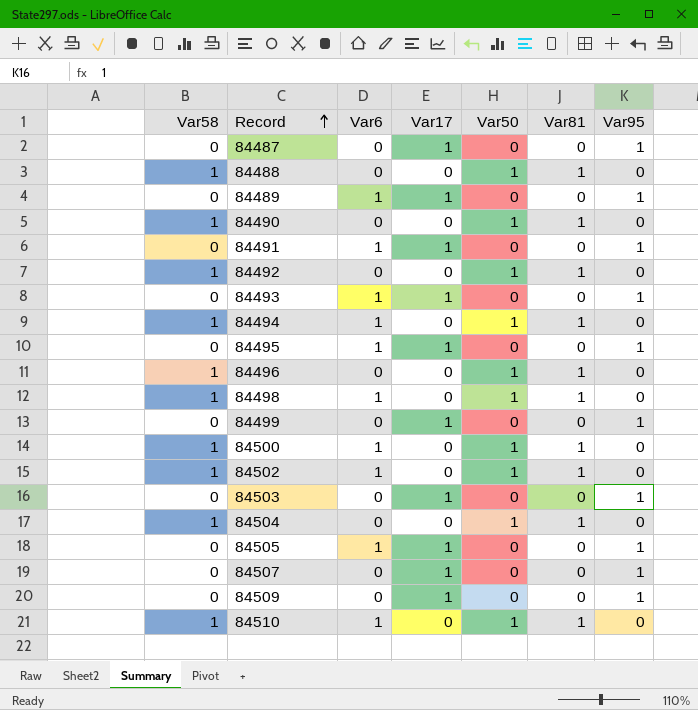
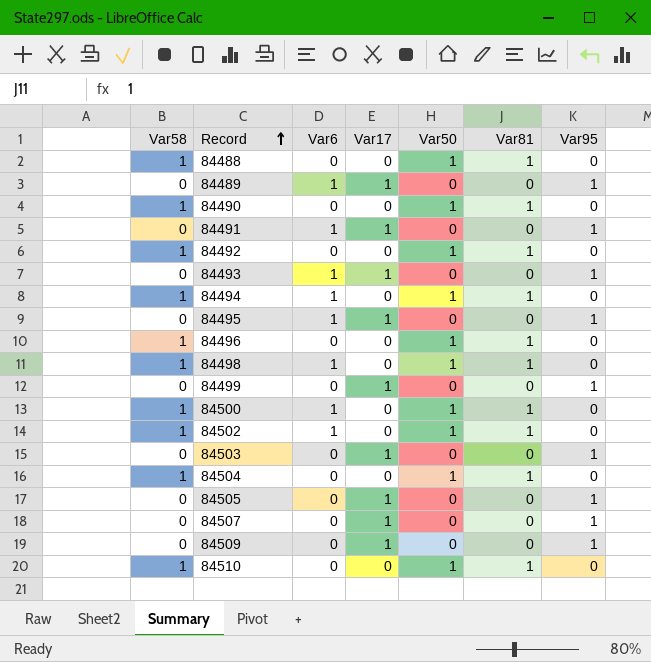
row 84487: 0 | 0 | 1 | 0 | 0 | 1 -> none
84505 | Var6: 1 -> 0
84510 | Var6: 1 -> 0

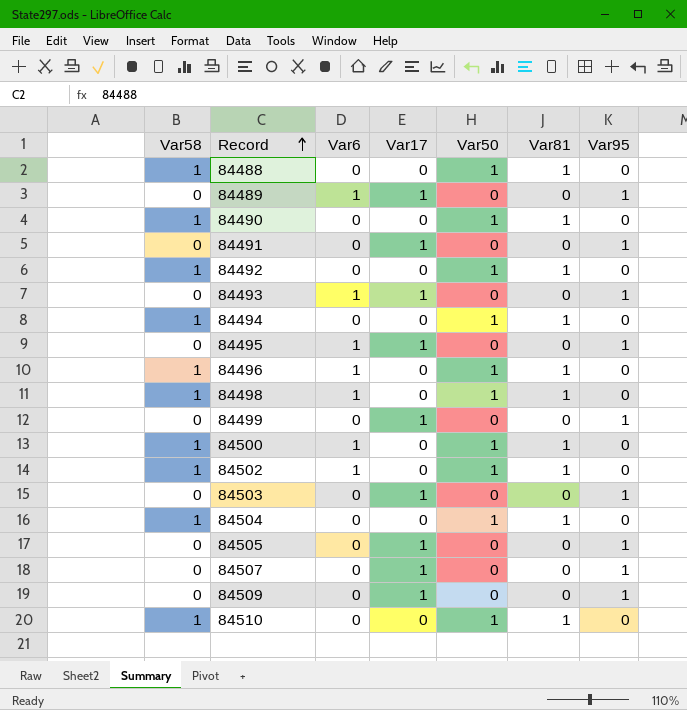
84491 | Var6: 1 -> 0
84494 | Var6: 1 -> 0
84496 | Var6: 0 -> 1

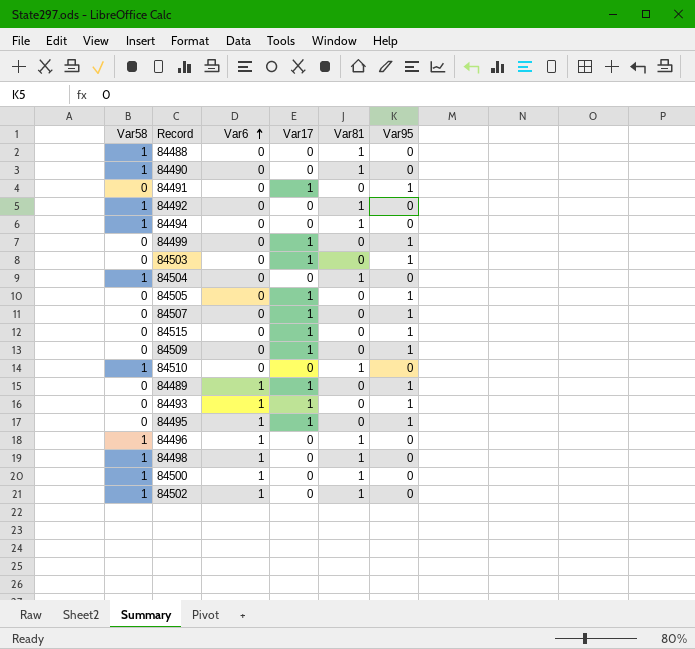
row order: Record ascending -> Var6 ascending
column Var50 | position: 5 -> none
row 84515: none -> 0 | 0 | 1 | 0 | 1

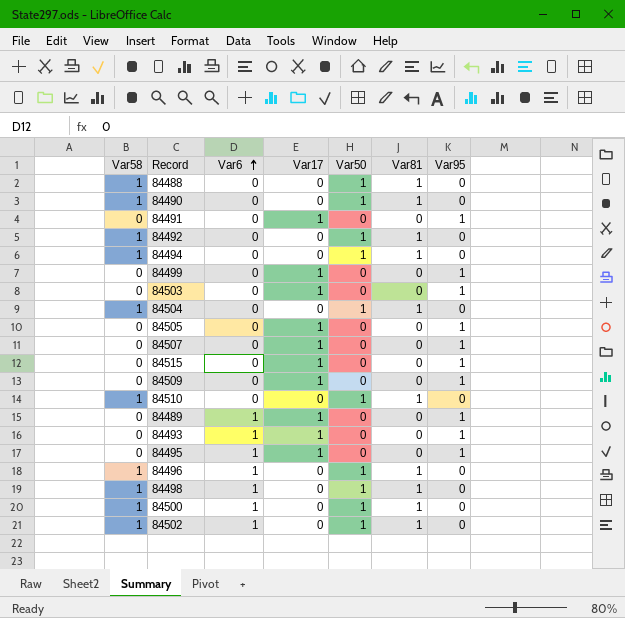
column Var50 | position: none -> 5

